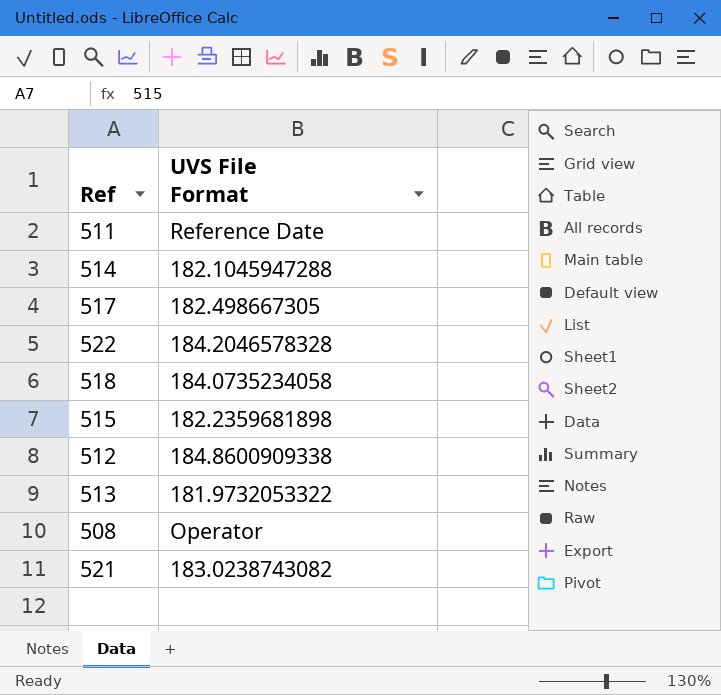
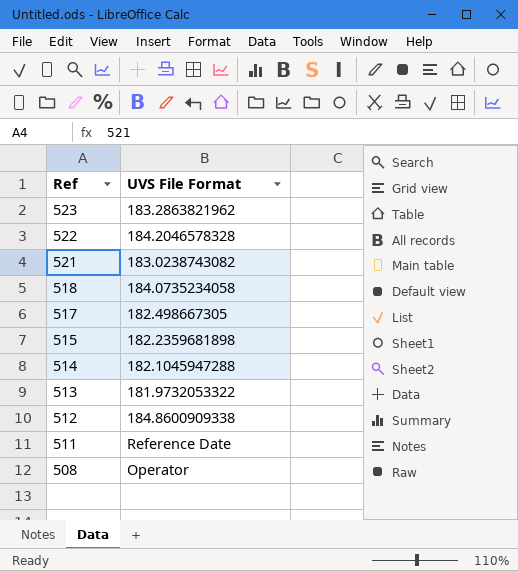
row order: none -> Ref descending
row 523: none -> 183.2863821962

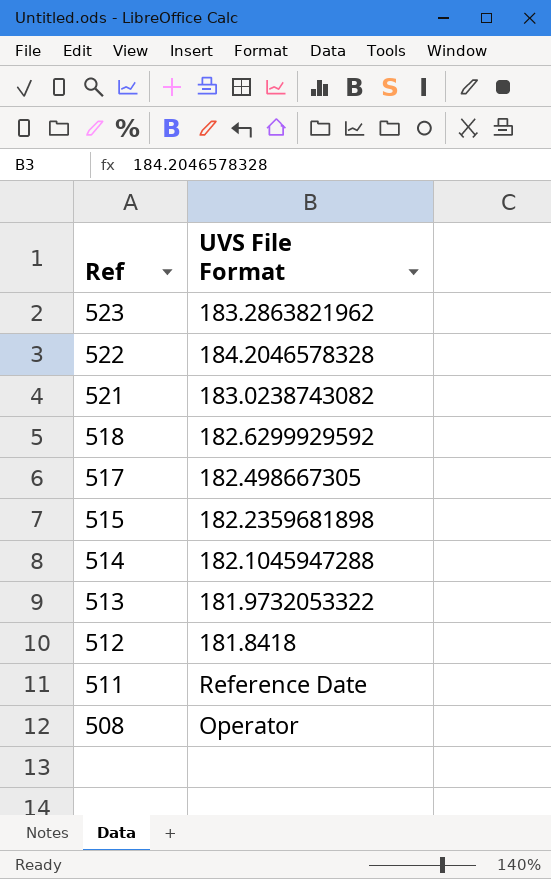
518 | UVS File Format: 184.0735234058 -> 182.6299929592
512 | UVS File Format: 184.8600909338 -> 181.8418

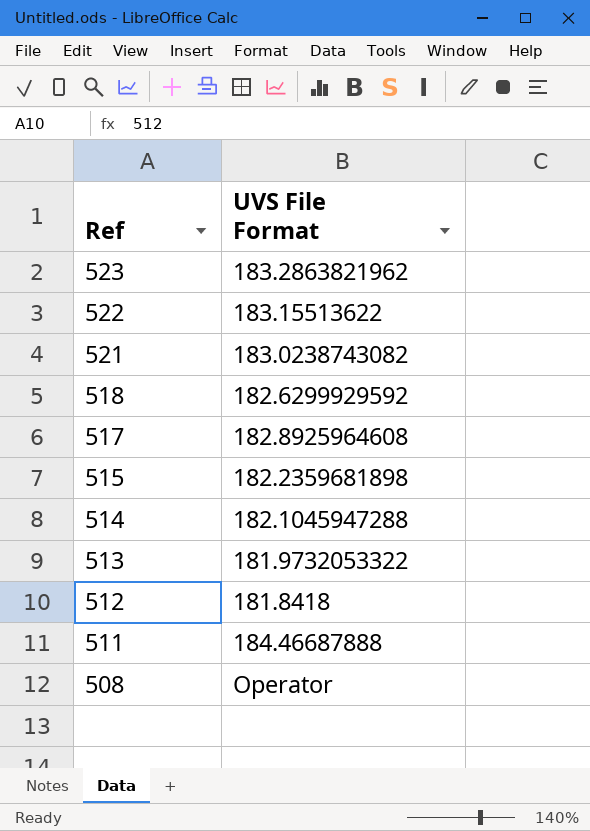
522 | UVS File Format: 184.2046578328 -> 183.15513622
517 | UVS File Format: 182.498667305 -> 182.8925964608
511 | UVS File Format: Reference Date -> 184.46687888

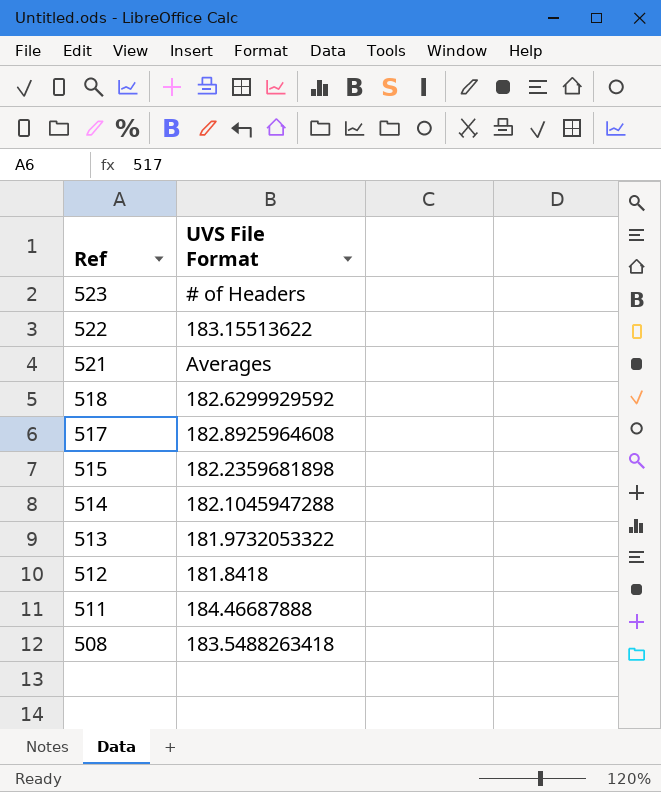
523 | UVS File Format: 183.2863821962 -> # of Headers
521 | UVS File Format: 183.0238743082 -> Averages
508 | UVS File Format: Operator -> 183.5488263418

